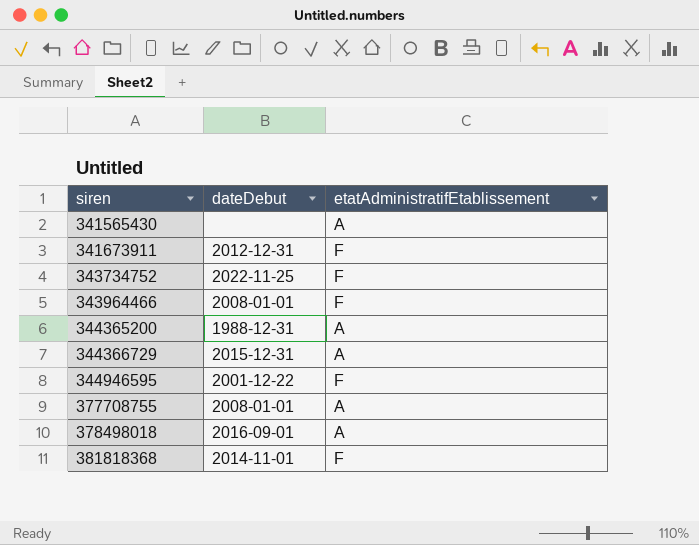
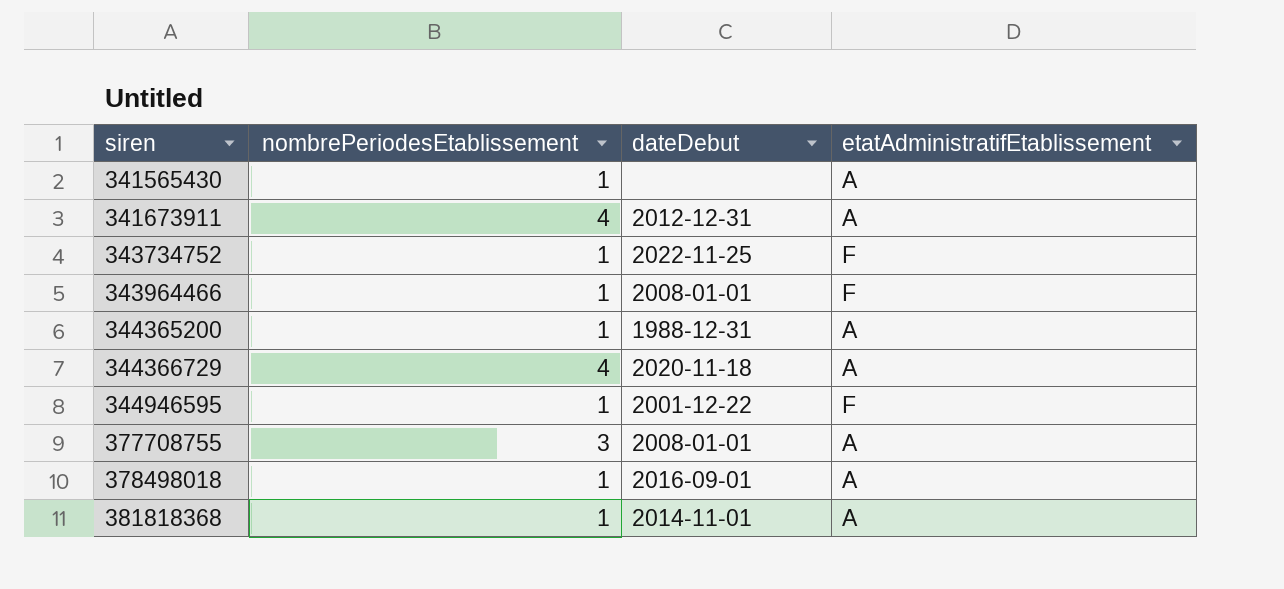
column nombrePeriodesEtablissement | position: none -> 2
341673911 | etatAdministratifEtablissement: F -> A
344366729 | dateDebut: 2015-12-31 -> 2020-11-18
381818368 | etatAdministratifEtablissement: F -> A

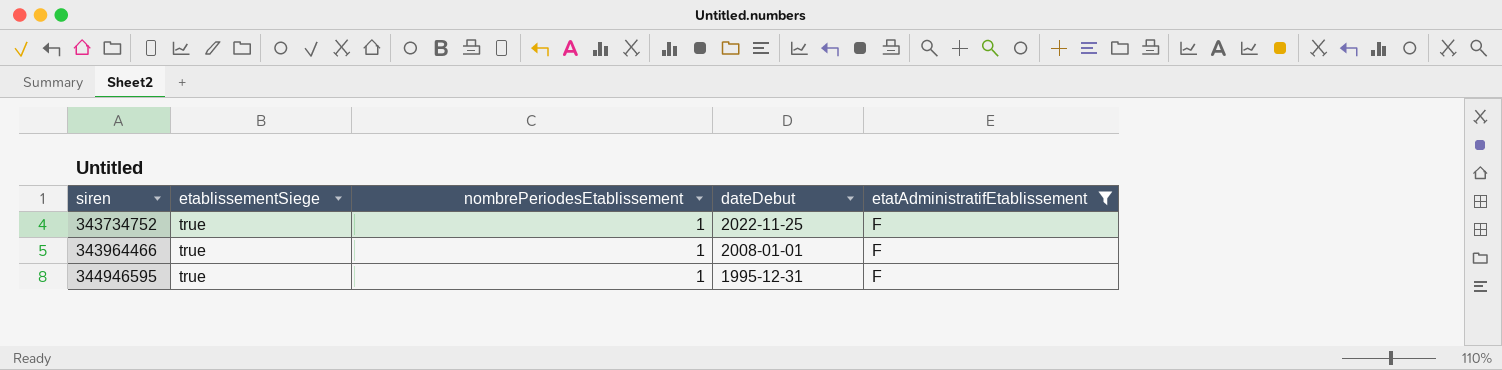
filter: none -> etatAdministratifEtablissement = F
column etablissementSiege | position: none -> 2
344946595 | dateDebut: 2001-12-22 -> 1995-12-31

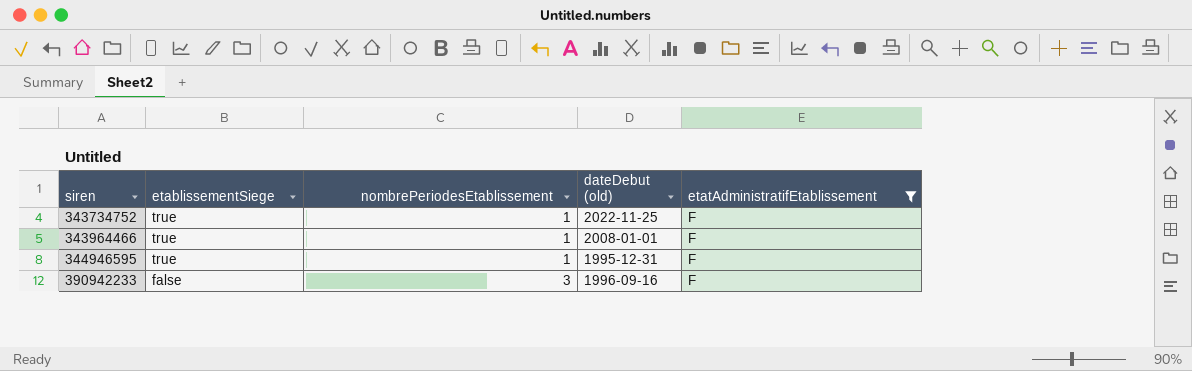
column name: dateDebut -> dateDebut (old)
row 390942233: none -> false | 3 | 1996-09-16 | F

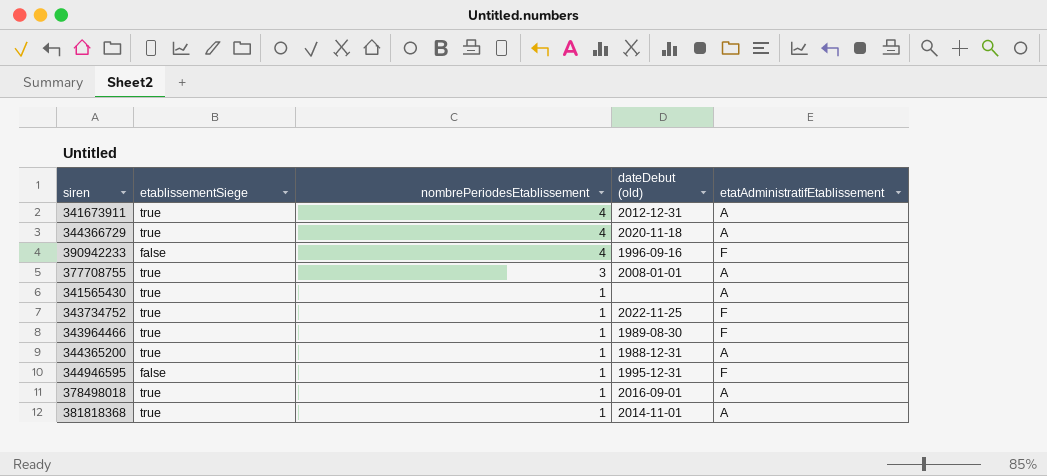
filter: etatAdministratifEtablissement = F -> none
row order: siren ascending -> nombrePeriodesEtablissement descending
390942233 | nombrePeriodesEtablissement: 3 -> 4
343964466 | dateDebut (old): 2008-01-01 -> 1989-08-30
344946595 | etablissementSiege: true -> false

